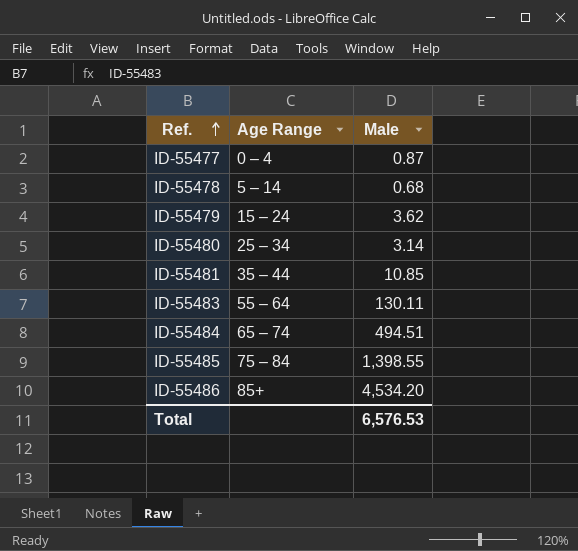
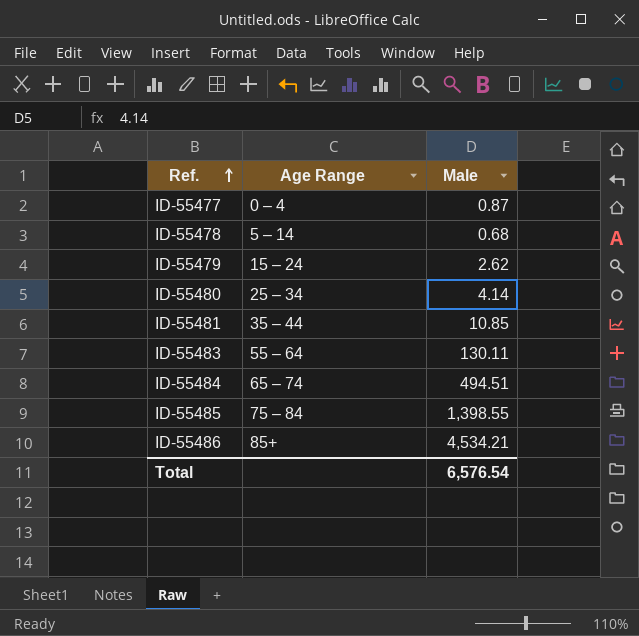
ID-55479 | Male: 3.62 -> 2.62
ID-55480 | Male: 3.14 -> 4.14
ID-55486 | Male: 4,534.20 -> 4,534.21
Total | Male: 6,576.53 -> 6,576.54

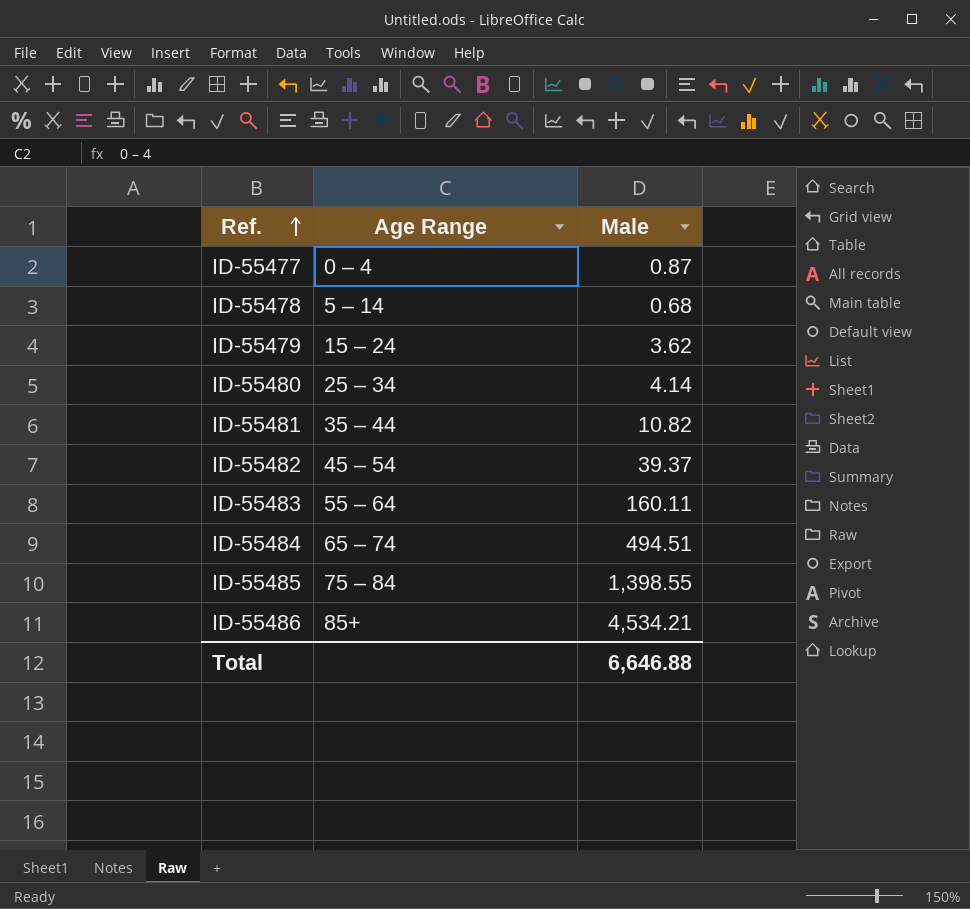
ID-55479 | Male: 2.62 -> 3.62
ID-55481 | Male: 10.85 -> 10.82
row ID-55482: none -> 45 – 54 | 39.37
ID-55483 | Male: 130.11 -> 160.11
Total | Male: 6,576.54 -> 6,646.88

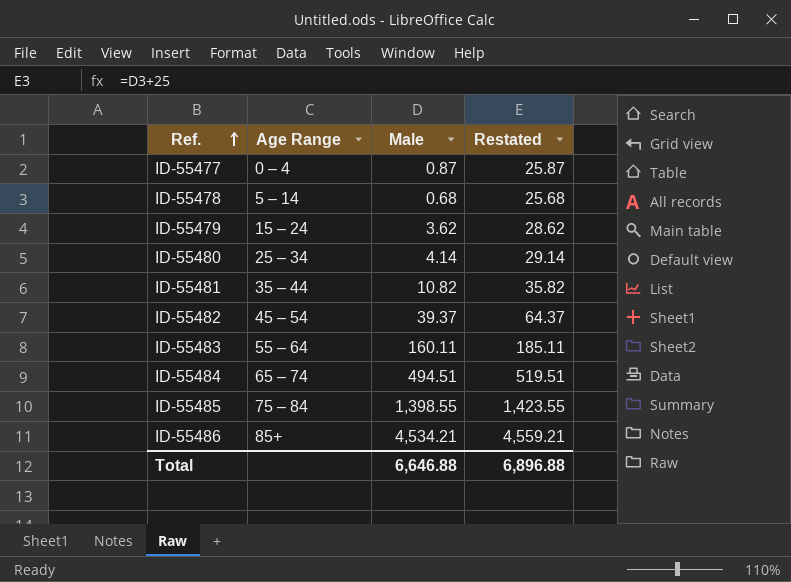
column Restated | formula: none -> [Male] + 25

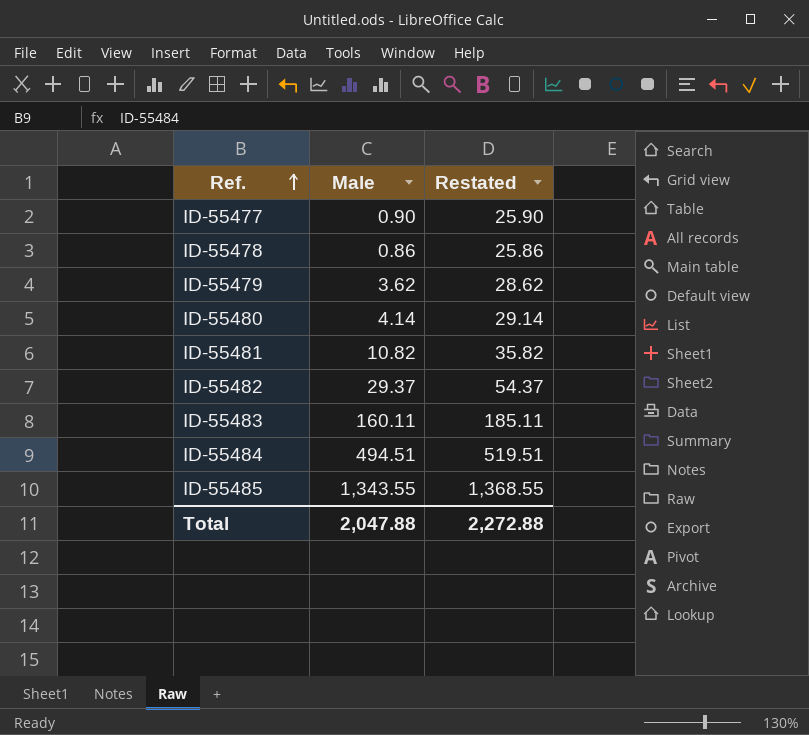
column Age Range | position: 2 -> none
row ID-55486: 85+ | 4,534.21 | 4,559.21 -> none
ID-55477 | Male: 0.87 -> 0.90
ID-55477 | Restated: 25.87 -> 25.90
ID-55478 | Male: 0.68 -> 0.86
ID-55478 | Restated: 25.68 -> 25.86
ID-55482 | Male: 39.37 -> 29.37
ID-55482 | Restated: 64.37 -> 54.37
ID-55485 | Male: 1,398.55 -> 1,343.55
ID-55485 | Restated: 1,423.55 -> 1,368.55
Total | Male: 6,646.88 -> 2,047.88
Total | Restated: 6,896.88 -> 2,272.88

